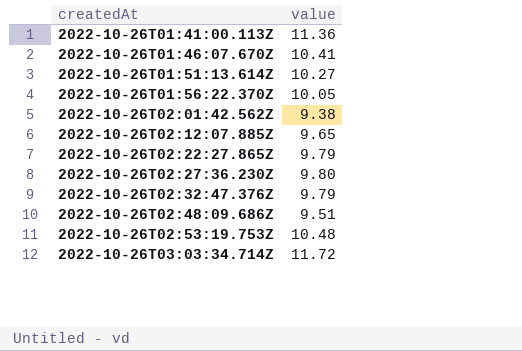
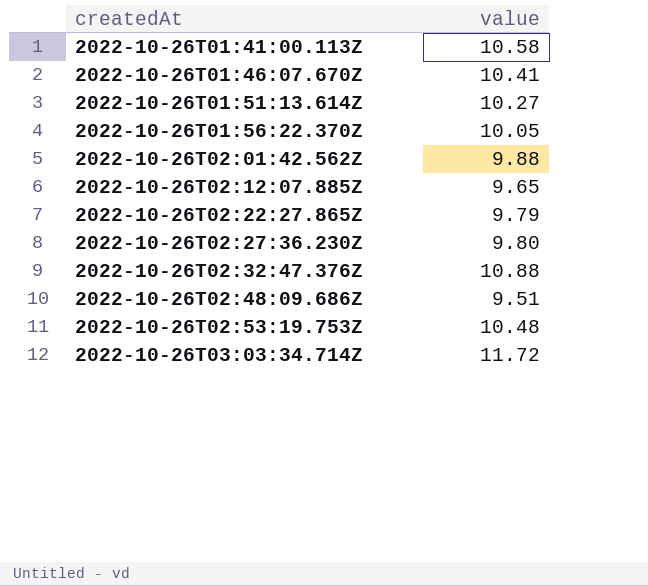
2022-10-26T01:41:00.113Z | value: 11.36 -> 10.58
2022-10-26T02:01:42.562Z | value: 9.38 -> 9.88
2022-10-26T02:32:47.376Z | value: 9.79 -> 10.88

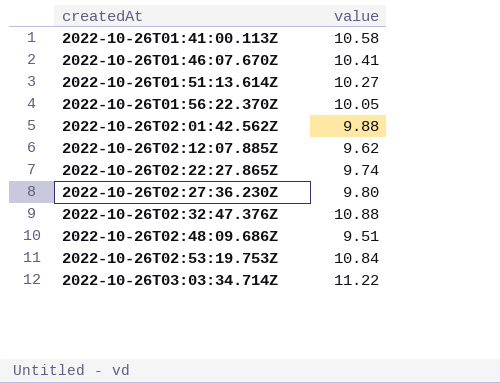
2022-10-26T02:12:07.885Z | value: 9.65 -> 9.62
2022-10-26T02:22:27.865Z | value: 9.79 -> 9.74
2022-10-26T02:53:19.753Z | value: 10.48 -> 10.84
2022-10-26T03:03:34.714Z | value: 11.72 -> 11.22

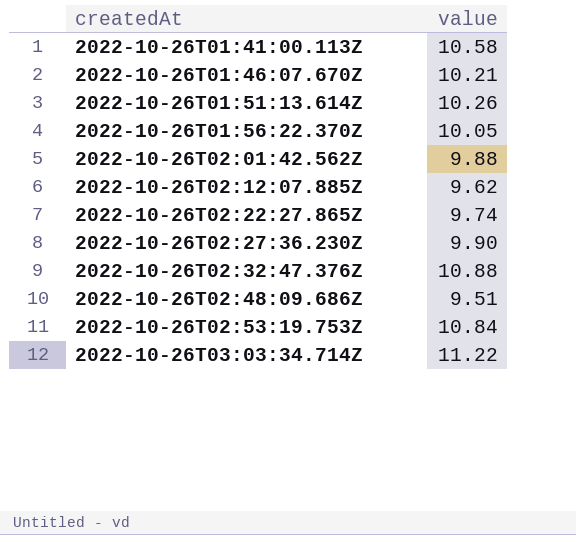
2022-10-26T01:46:07.670Z | value: 10.41 -> 10.21
2022-10-26T01:51:13.614Z | value: 10.27 -> 10.26
2022-10-26T02:27:36.230Z | value: 9.80 -> 9.90

